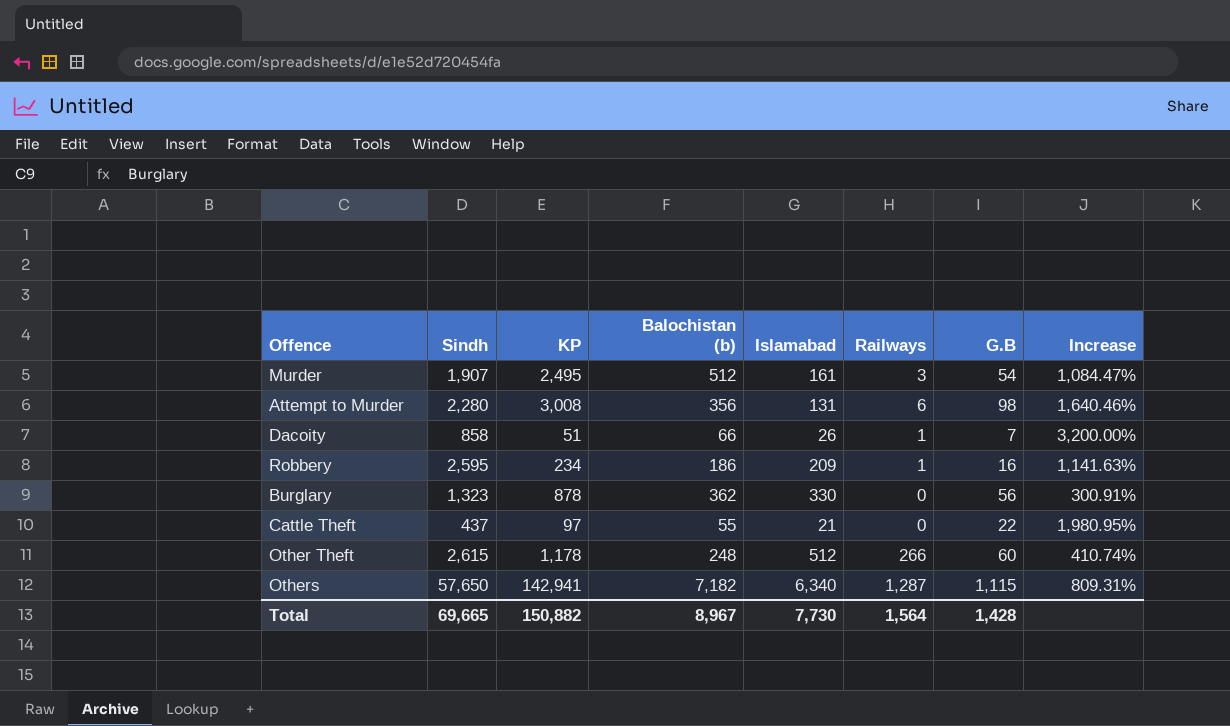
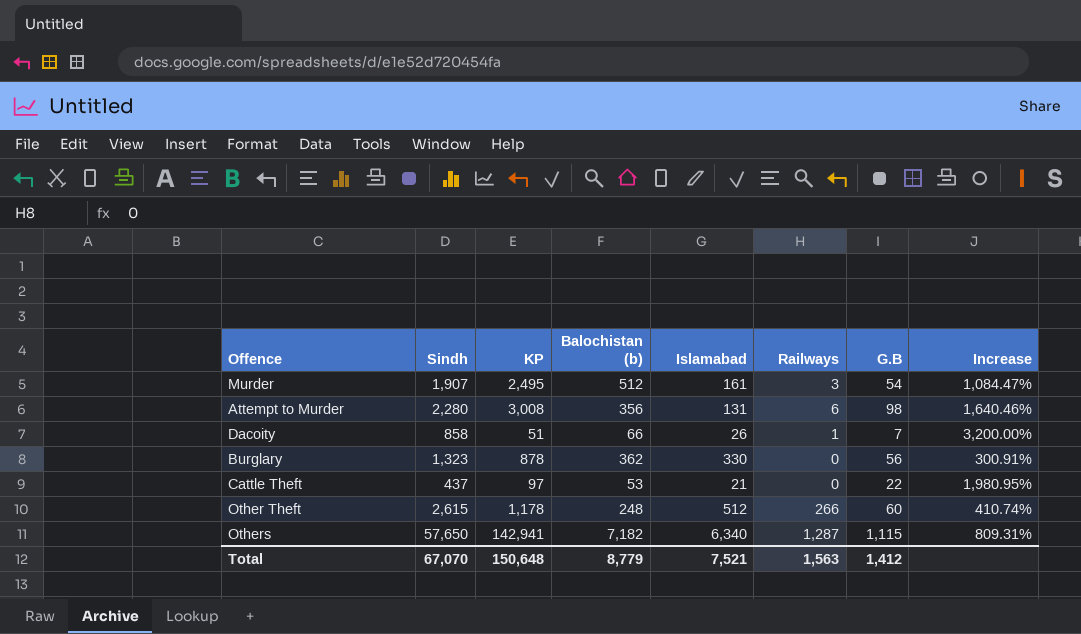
row Robbery: 2,595 | 234 | 186 | 209 | 1 | 16 | 1,141.63% -> none
Cattle Theft | Balochistan (b): 55 -> 53
Total | Sindh: 69,665 -> 67,070
Total | KP: 150,882 -> 150,648
Total | Balochistan (b): 8,967 -> 8,779
Total | Islamabad: 7,730 -> 7,521
Total | Railways: 1,564 -> 1,563
Total | G.B: 1,428 -> 1,412

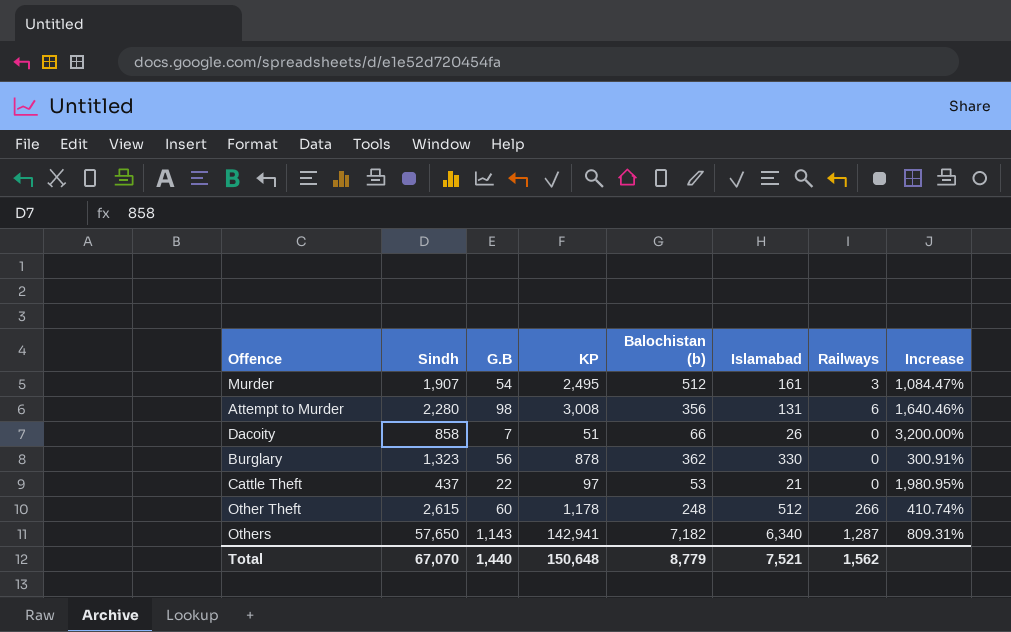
column G.B | position: 7 -> 3
Dacoity | Railways: 1 -> 0
Others | G.B: 1,115 -> 1,143
Total | G.B: 1,412 -> 1,440
Total | Railways: 1,563 -> 1,562

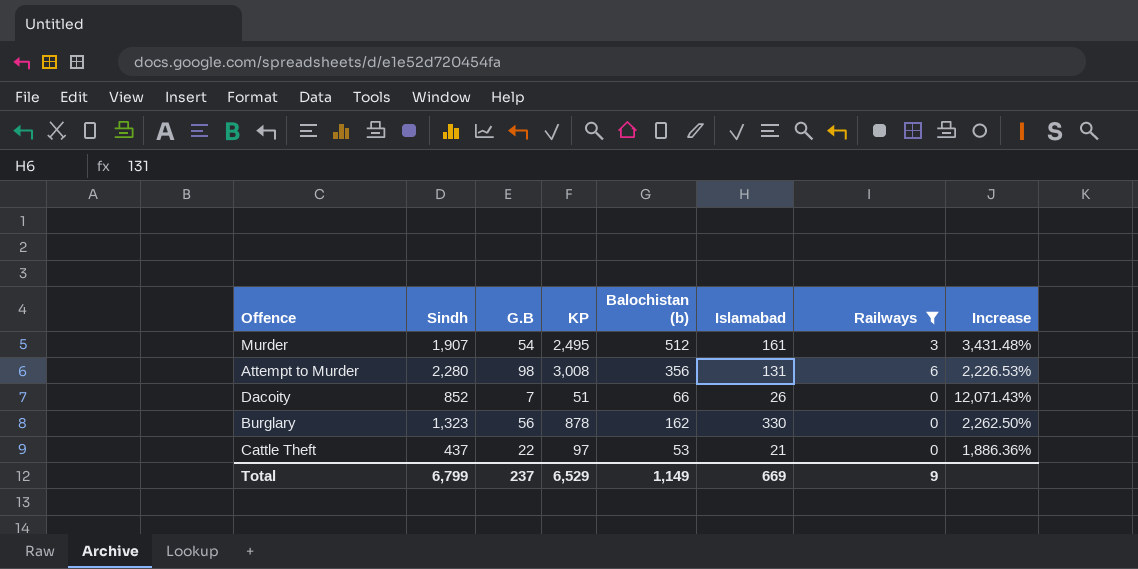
filter: none -> Railways <= 6
column Increase | formula: ([Sindh] - [Islamabad]) / [Islamabad] -> ([Sindh] - [G.B]) / [G.B]
Dacoity | Sindh: 858 -> 852
Burglary | Balochistan (b): 362 -> 162
Total | Sindh: 67,070 -> 6,799
Total | G.B: 1,440 -> 237
Total | KP: 150,648 -> 6,529
Total | Balochistan (b): 8,779 -> 1,149
Total | Islamabad: 7,521 -> 669
Total | Railways: 1,562 -> 9

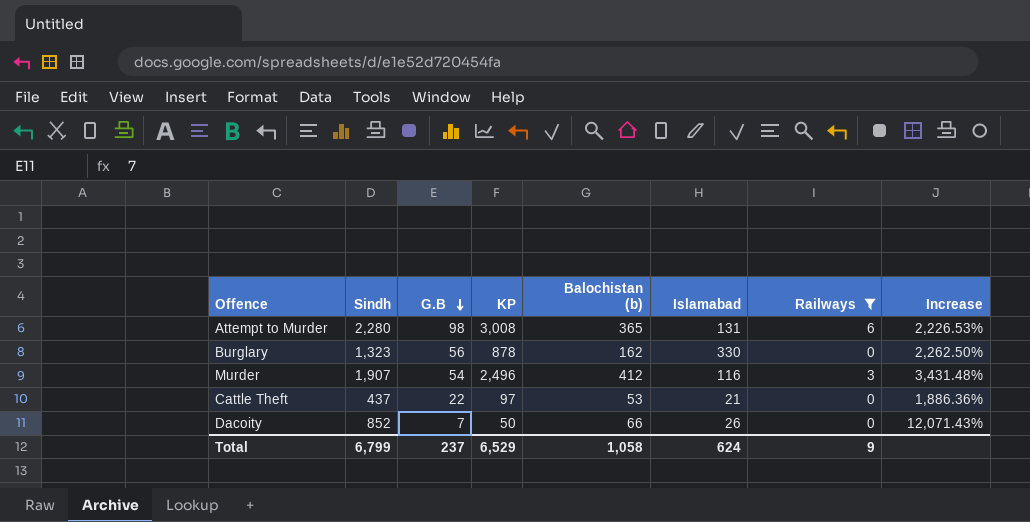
row order: none -> G.B descending
Attempt to Murder | Balochistan (b): 356 -> 365
Murder | KP: 2,495 -> 2,496
Murder | Balochistan (b): 512 -> 412
Murder | Islamabad: 161 -> 116
Dacoity | KP: 51 -> 50
Total | Balochistan (b): 1,149 -> 1,058
Total | Islamabad: 669 -> 624

